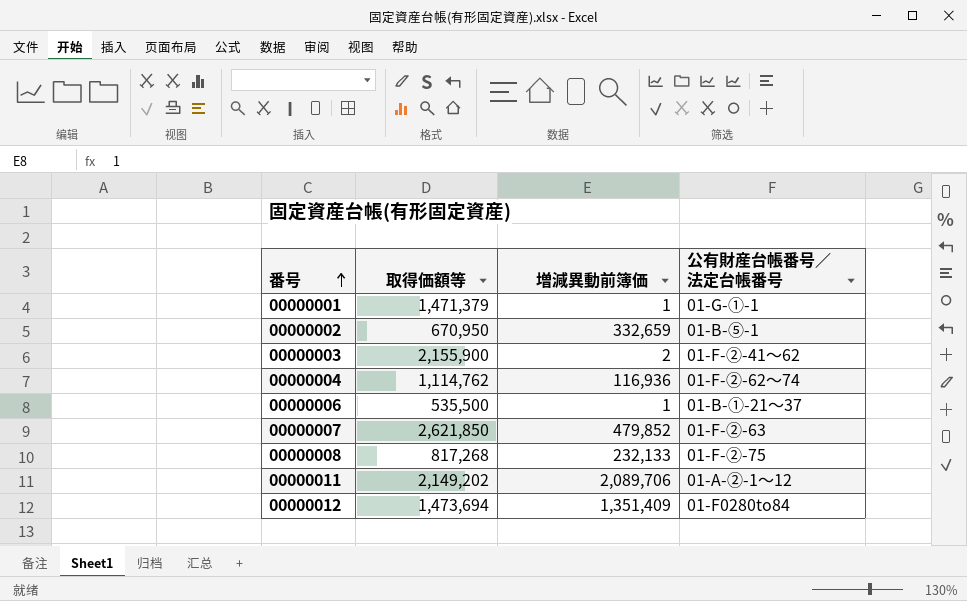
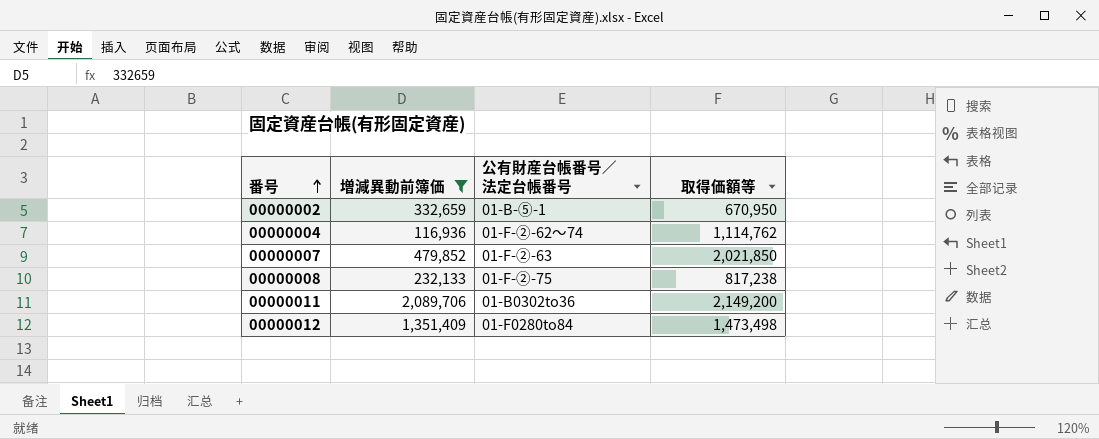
filter: none -> 増減異動前簿価 >= 116,936
column 取得価額等 | position: 2 -> 4
00000007 | 取得価額等: 2,621,850 -> 2,021,850
00000008 | 取得価額等: 817,268 -> 817,238
00000011 | 公有財産台帳番号／法定台帳番号: 01-A-②-1～12 -> 01-B0302to36
00000011 | 取得価額等: 2,149,202 -> 2,149,200
00000012 | 取得価額等: 1,473,694 -> 1,473,498

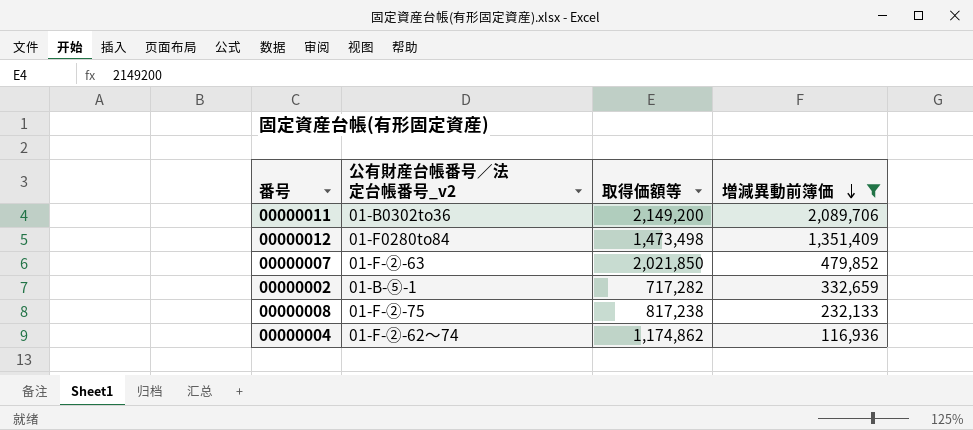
row order: 番号 ascending -> 増減異動前簿価 descending
column name: 公有財産台帳番号／法定台帳番号 -> 公有財産台帳番号／法定台帳番号_v2
column 増減異動前簿価 | position: 2 -> 4
00000002 | 取得価額等: 670,950 -> 717,282
00000004 | 取得価額等: 1,114,762 -> 1,174,862

